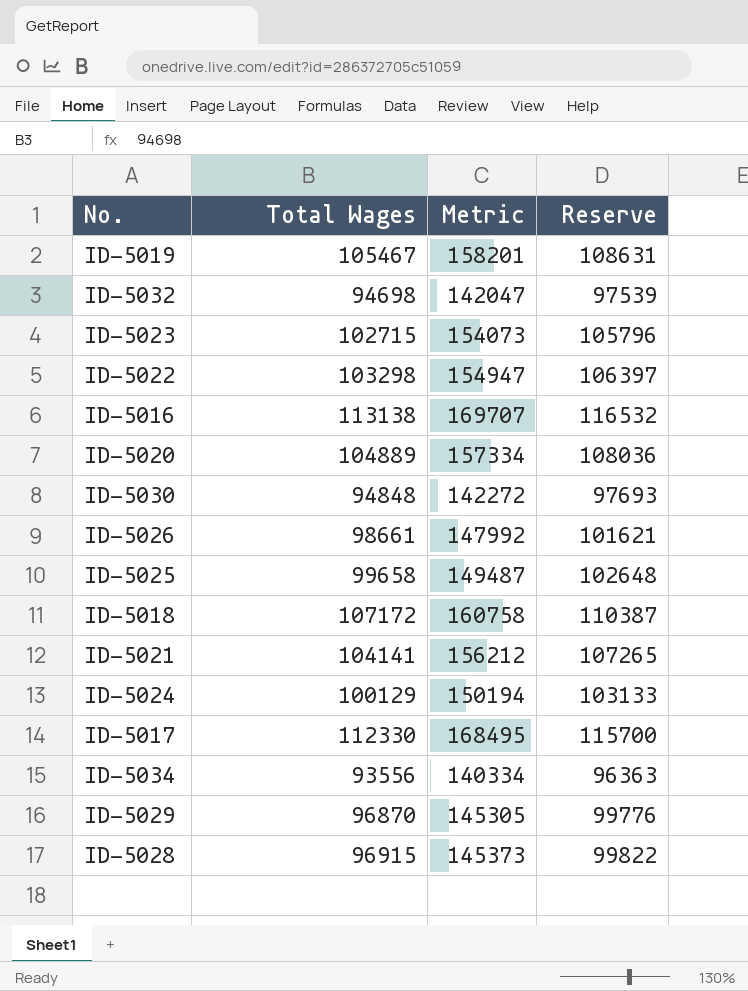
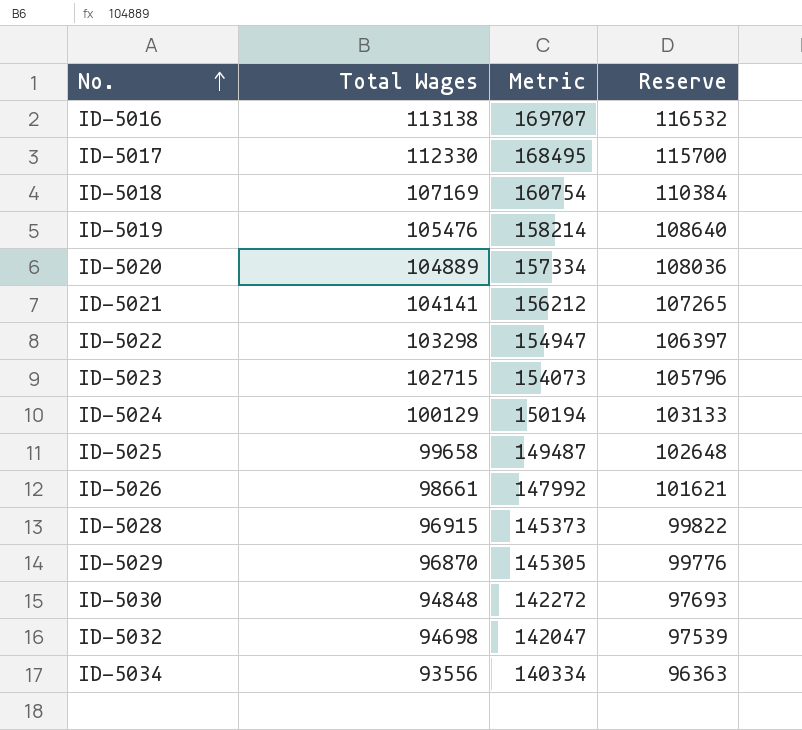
row order: none -> No. ascending
ID-5018 | Total Wages: 107172 -> 107169
ID-5018 | Metric: 160758 -> 160754
ID-5018 | Reserve: 110387 -> 110384
ID-5019 | Total Wages: 105467 -> 105476
ID-5019 | Metric: 158201 -> 158214
ID-5019 | Reserve: 108631 -> 108640

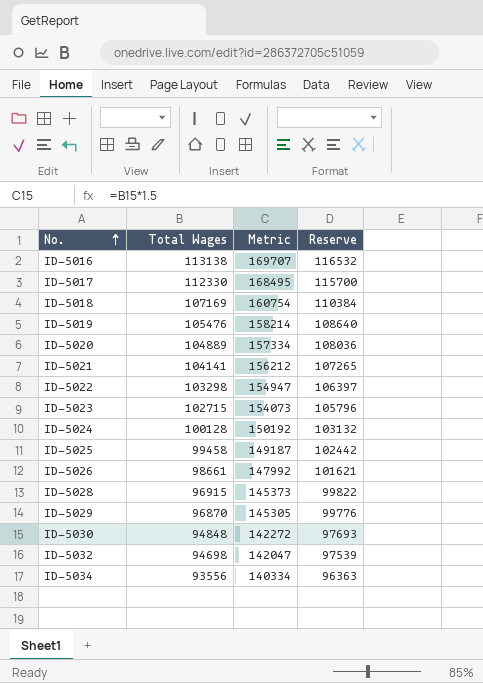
ID-5024 | Total Wages: 100129 -> 100128
ID-5024 | Metric: 150194 -> 150192
ID-5024 | Reserve: 103133 -> 103132
ID-5025 | Total Wages: 99658 -> 99458
ID-5025 | Metric: 149487 -> 149187
ID-5025 | Reserve: 102648 -> 102442

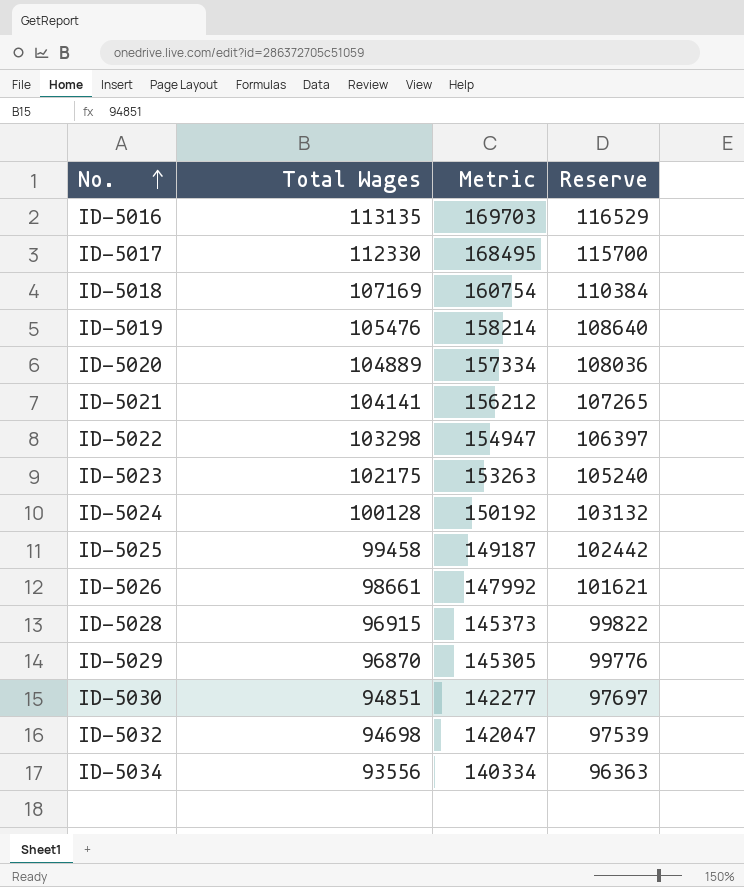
ID-5016 | Total Wages: 113138 -> 113135
ID-5016 | Metric: 169707 -> 169703
ID-5016 | Reserve: 116532 -> 116529
ID-5023 | Total Wages: 102715 -> 102175
ID-5023 | Metric: 154073 -> 153263
ID-5023 | Reserve: 105796 -> 105240
ID-5030 | Total Wages: 94848 -> 94851
ID-5030 | Metric: 142272 -> 142277
ID-5030 | Reserve: 97693 -> 97697

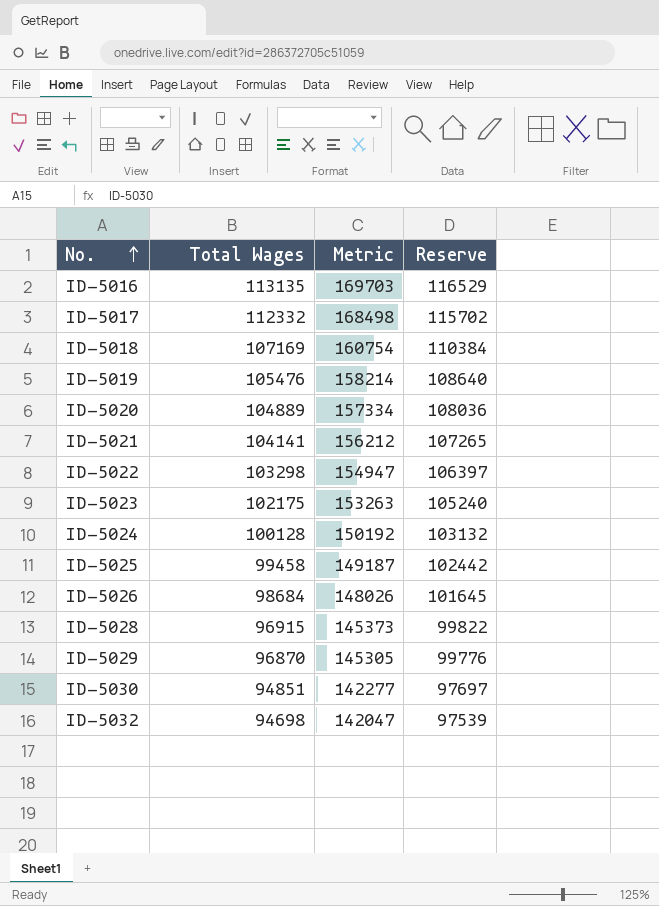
row ID-5034: 93556 | 140334 | 96363 -> none
ID-5017 | Total Wages: 112330 -> 112332
ID-5017 | Metric: 168495 -> 168498
ID-5017 | Reserve: 115700 -> 115702
ID-5026 | Total Wages: 98661 -> 98684
ID-5026 | Metric: 147992 -> 148026
ID-5026 | Reserve: 101621 -> 101645

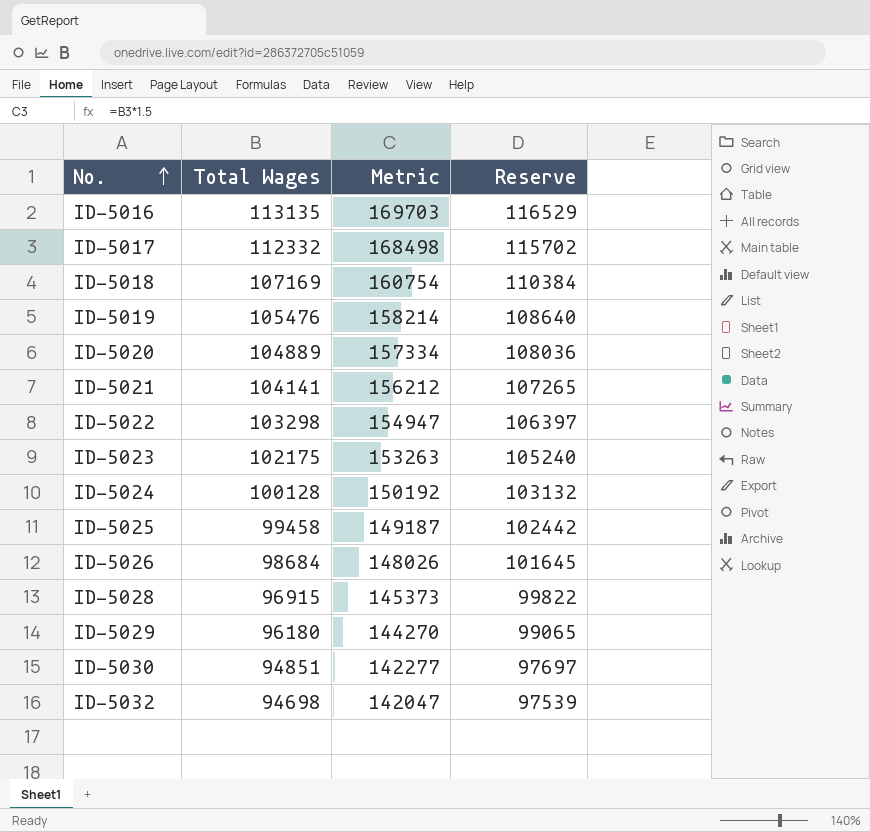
ID-5029 | Total Wages: 96870 -> 96180
ID-5029 | Metric: 145305 -> 144270
ID-5029 | Reserve: 99776 -> 99065

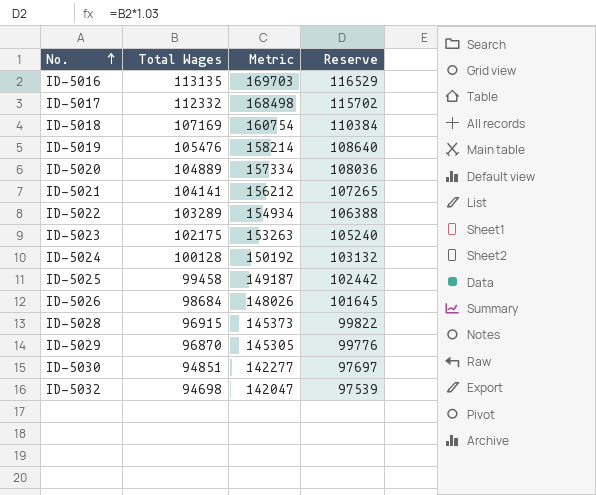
ID-5022 | Total Wages: 103298 -> 103289
ID-5022 | Metric: 154947 -> 154934
ID-5022 | Reserve: 106397 -> 106388
ID-5029 | Total Wages: 96180 -> 96870
ID-5029 | Metric: 144270 -> 145305
ID-5029 | Reserve: 99065 -> 99776

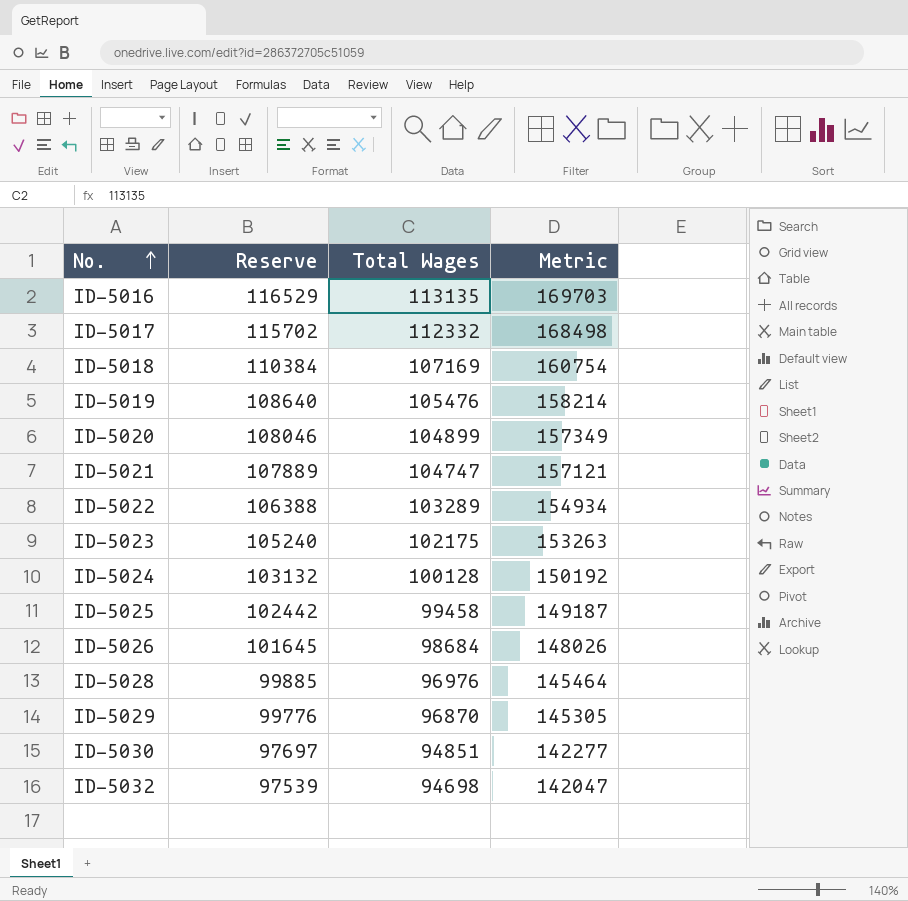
column Reserve | position: 4 -> 2
ID-5020 | Reserve: 108036 -> 108046
ID-5020 | Total Wages: 104889 -> 104899
ID-5020 | Metric: 157334 -> 157349
ID-5021 | Reserve: 107265 -> 107889
ID-5021 | Total Wages: 104141 -> 104747
ID-5021 | Metric: 156212 -> 157121
ID-5028 | Reserve: 99822 -> 99885
ID-5028 | Total Wages: 96915 -> 96976
ID-5028 | Metric: 145373 -> 145464

